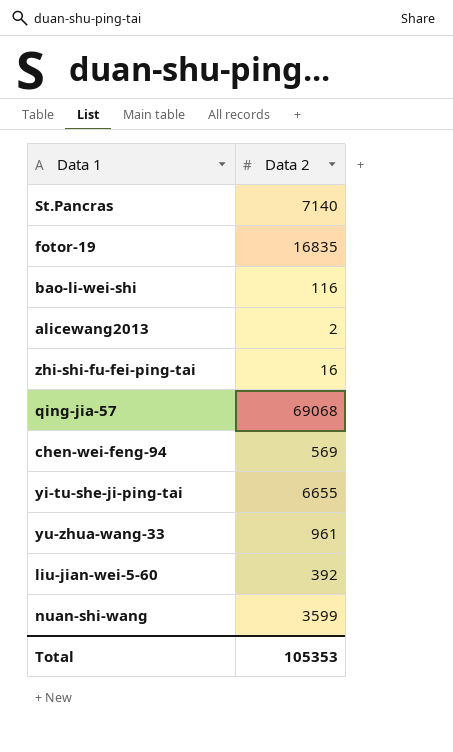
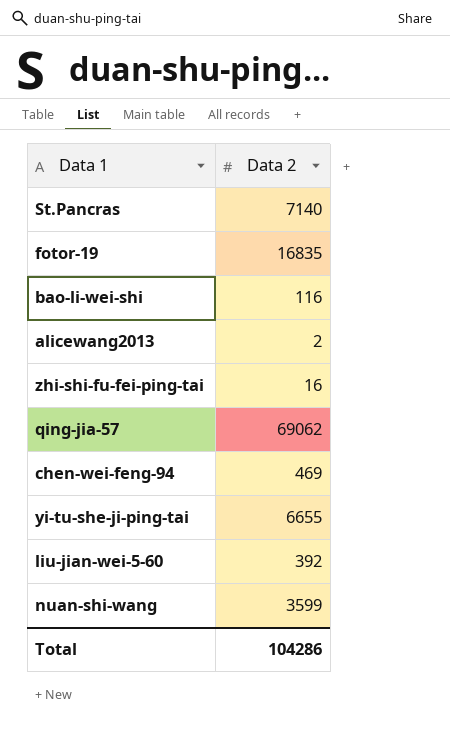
row yu-zhua-wang-33: 961 -> none
qing-jia-57 | Data 2: 69068 -> 69062
chen-wei-feng-94 | Data 2: 569 -> 469
Total | Data 2: 105353 -> 104286

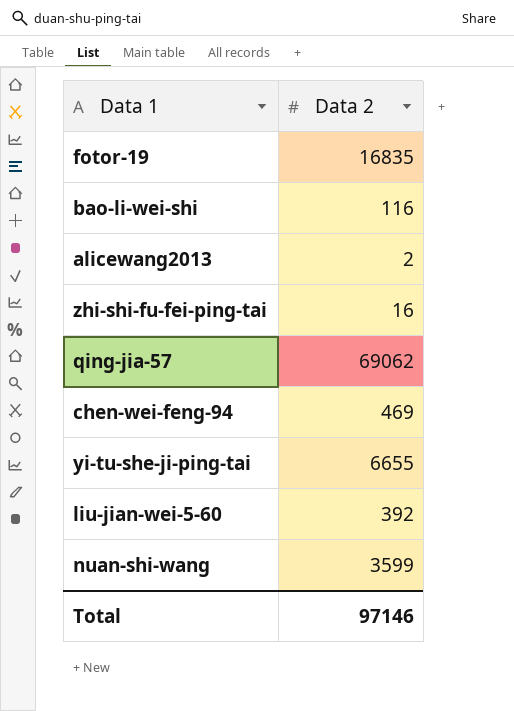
row St.Pancras: 7140 -> none
Total | Data 2: 104286 -> 97146

